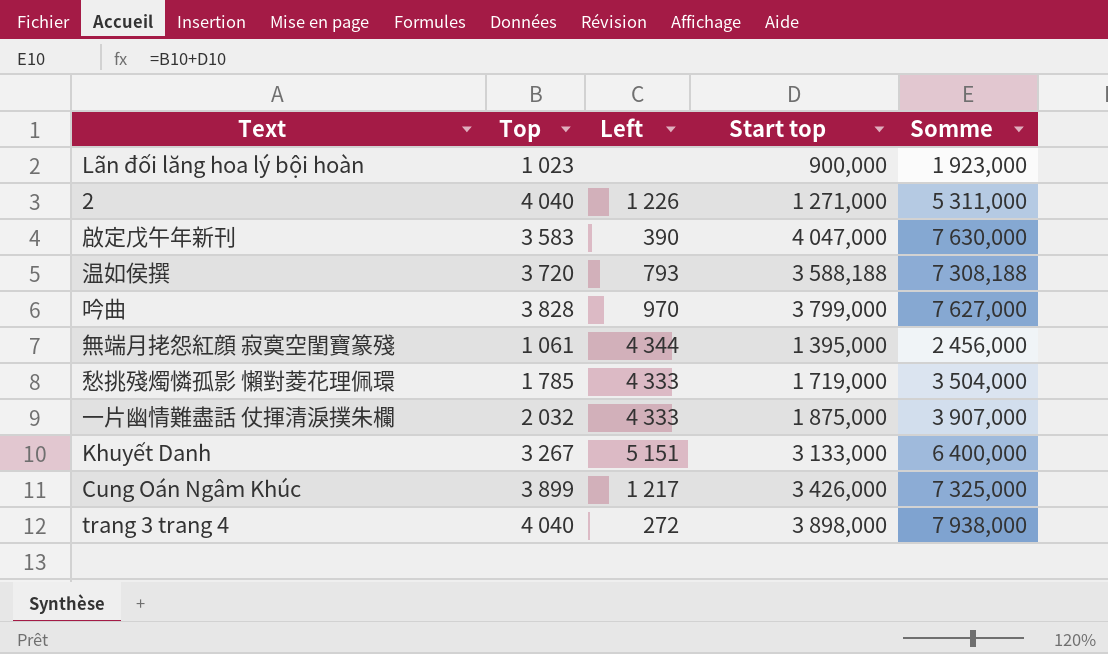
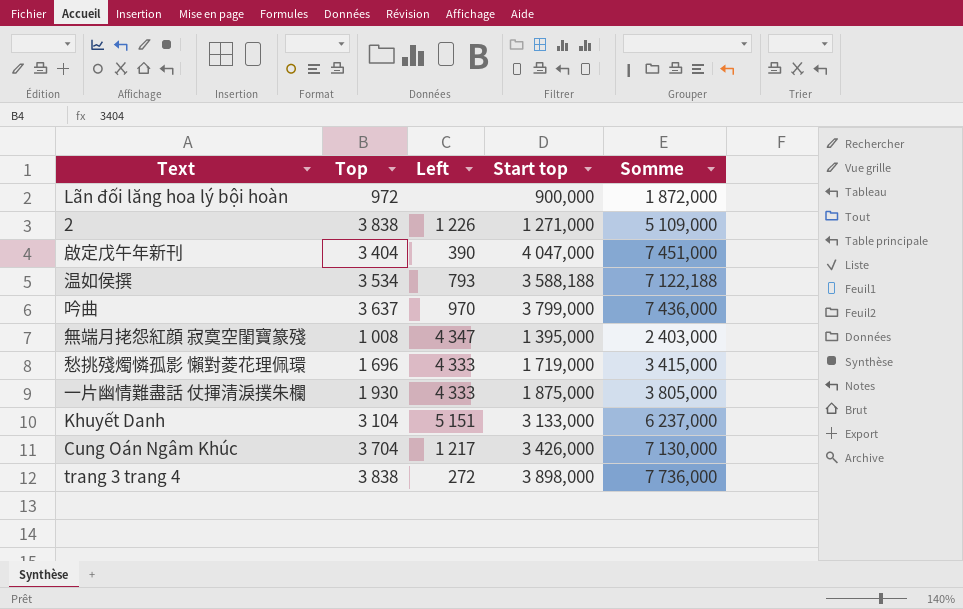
Lãn đối lăng hoa lý bội hoàn | Top: 1 023 -> 972
Lãn đối lăng hoa lý bội hoàn | Somme: 1 923,000 -> 1 872,000
2 | Top: 4 040 -> 3 838
2 | Somme: 5 311,000 -> 5 109,000
啟定戊午年新刊 | Top: 3 583 -> 3 404
啟定戊午年新刊 | Somme: 7 630,000 -> 7 451,000
温如侯撰 | Top: 3 720 -> 3 534
温如侯撰 | Somme: 7 308,188 -> 7 122,188
吟曲 | Top: 3 828 -> 3 637
吟曲 | Somme: 7 627,000 -> 7 436,000
無端月㧯怨紅顔 寂寞空閨寶篆殘 | Top: 1 061 -> 1 008
無端月㧯怨紅顔 寂寞空閨寶篆殘 | Left: 4 344 -> 4 347
無端月㧯怨紅顔 寂寞空閨寶篆殘 | Somme: 2 456,000 -> 2 403,000
愁挑殘燭憐孤影 懶對菱花理佩環 | Top: 1 785 -> 1 696
愁挑殘燭憐孤影 懶對菱花理佩環 | Somme: 3 504,000 -> 3 415,000
一片幽情難盡話 仗揮清淚撲朱欄 | Top: 2 032 -> 1 930
一片幽情難盡話 仗揮清淚撲朱欄 | Somme: 3 907,000 -> 3 805,000
Khuyết Danh | Top: 3 267 -> 3 104
Khuyết Danh | Somme: 6 400,000 -> 6 237,000
Cung Oán Ngâm Khúc | Top: 3 899 -> 3 704
Cung Oán Ngâm Khúc | Somme: 7 325,000 -> 7 130,000
trang 3 trang 4 | Top: 4 040 -> 3 838
trang 3 trang 4 | Somme: 7 938,000 -> 7 736,000

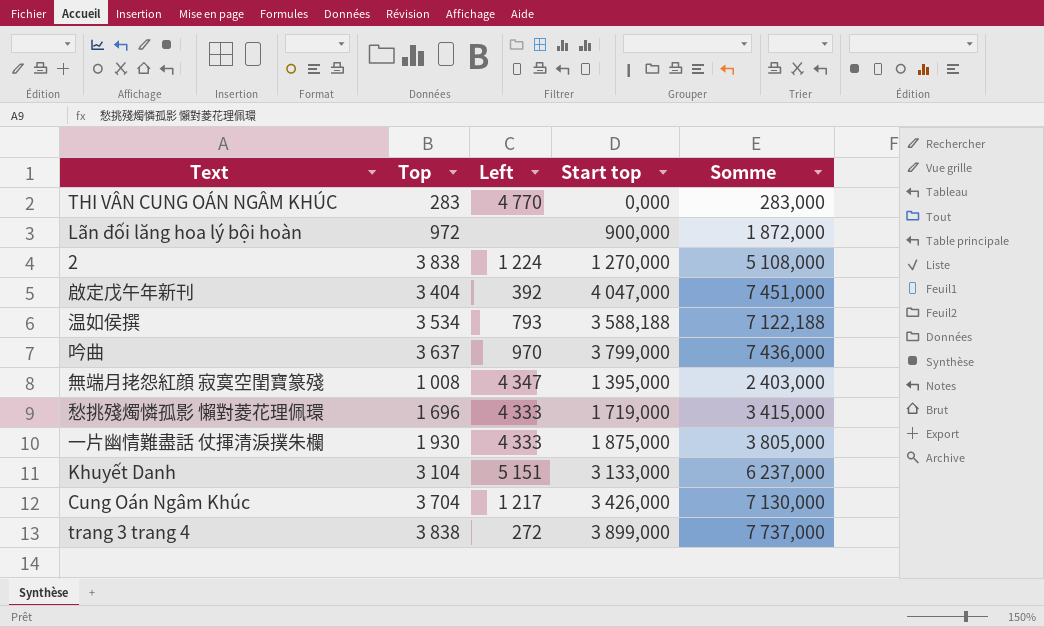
row THI VÂN CUNG OÁN NGÂM KHÚC: none -> 283 | 4 770 | 0,000 | 283,000
2 | Left: 1 226 -> 1 224
2 | Start top: 1 271,000 -> 1 270,000
2 | Somme: 5 109,000 -> 5 108,000
啟定戊午年新刊 | Left: 390 -> 392
trang 3 trang 4 | Start top: 3 898,000 -> 3 899,000
trang 3 trang 4 | Somme: 7 736,000 -> 7 737,000

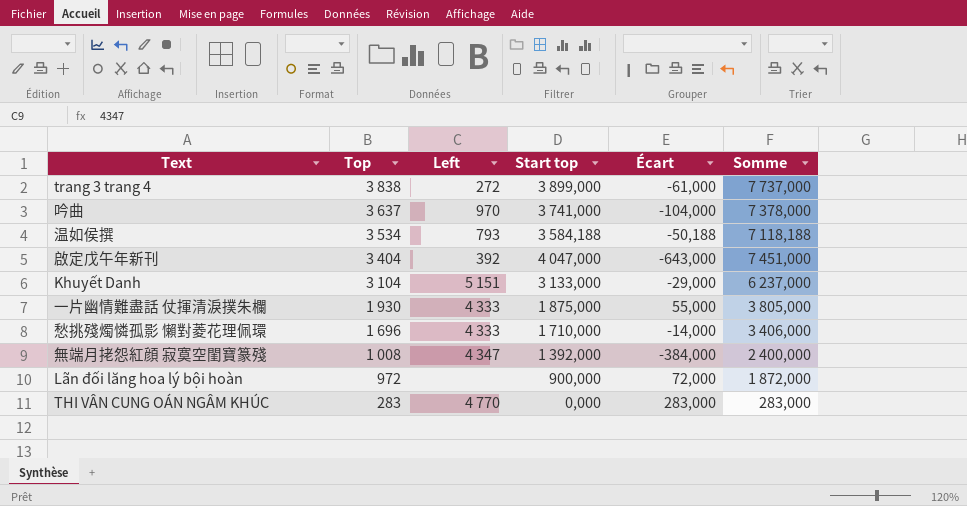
row order: none -> Top descending
column Écart | formula: none -> [Top] - [Start top]
row 2: 3 838 | 1 224 | 1 270,000 | 5 108,000 -> none
row Cung Oán Ngâm Khúc: 3 704 | 1 217 | 3 426,000 | 7 130,000 -> none
吟曲 | Start top: 3 799,000 -> 3 741,000
吟曲 | Somme: 7 436,000 -> 7 378,000
温如侯撰 | Start top: 3 588,188 -> 3 584,188
温如侯撰 | Somme: 7 122,188 -> 7 118,188
愁挑殘燭憐孤影 懶對菱花理佩環 | Start top: 1 719,000 -> 1 710,000
愁挑殘燭憐孤影 懶對菱花理佩環 | Somme: 3 415,000 -> 3 406,000
無端月㧯怨紅顔 寂寞空閨寶篆殘 | Start top: 1 395,000 -> 1 392,000
無端月㧯怨紅顔 寂寞空閨寶篆殘 | Somme: 2 403,000 -> 2 400,000

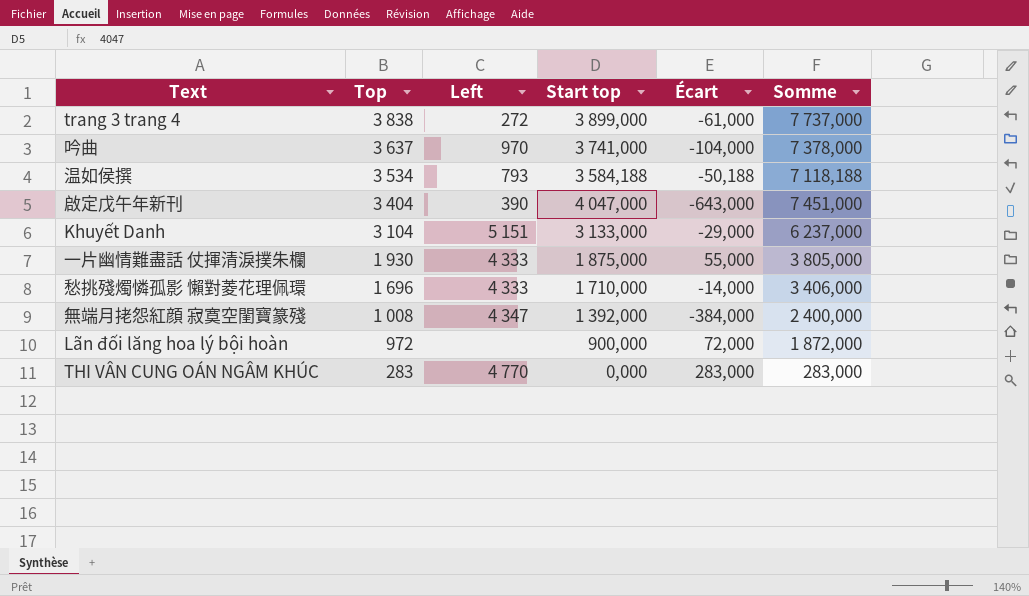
啟定戊午年新刊 | Left: 392 -> 390

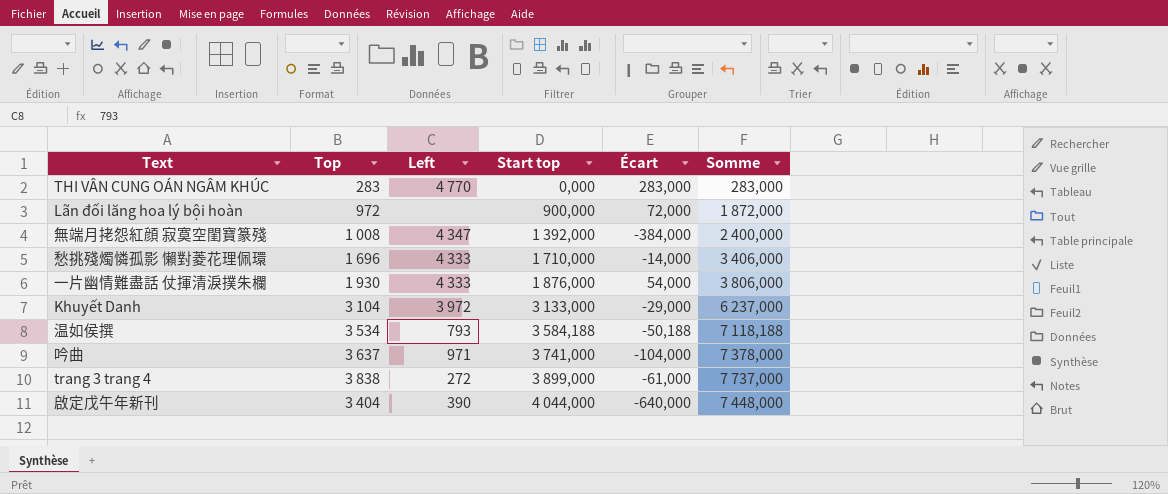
row order: Top descending -> Start top ascending
一片幽情難盡話 仗揮清淚撲朱欄 | Start top: 1 875,000 -> 1 876,000
一片幽情難盡話 仗揮清淚撲朱欄 | Écart: 55,000 -> 54,000
一片幽情難盡話 仗揮清淚撲朱欄 | Somme: 3 805,000 -> 3 806,000
Khuyết Danh | Left: 5 151 -> 3 972
吟曲 | Left: 970 -> 971
啟定戊午年新刊 | Start top: 4 047,000 -> 4 044,000
啟定戊午年新刊 | Écart: -643,000 -> -640,000
啟定戊午年新刊 | Somme: 7 451,000 -> 7 448,000

